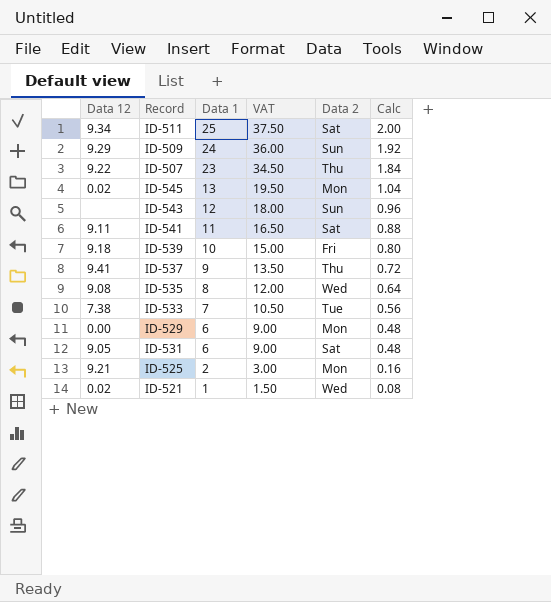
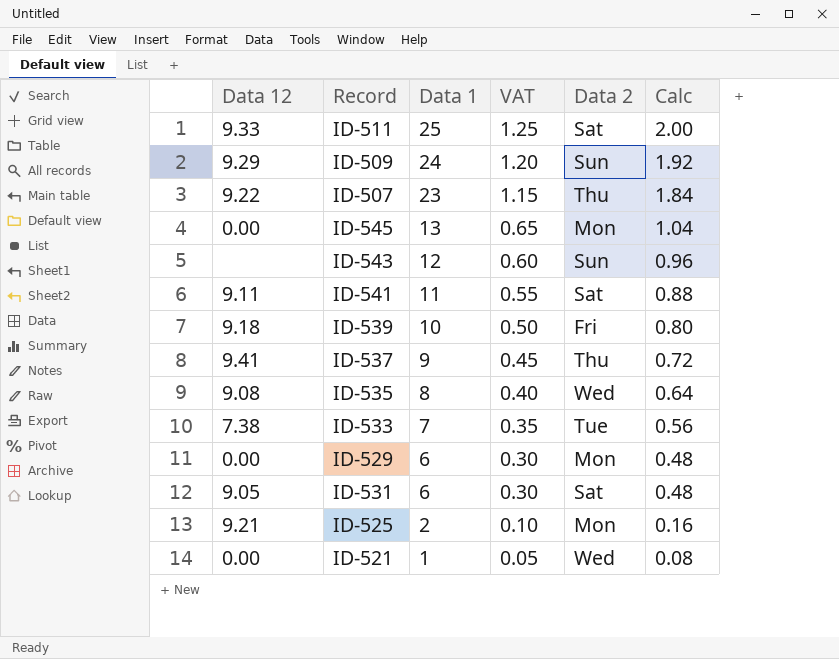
column VAT | formula: [Data 1] * 1.5 -> [Data 1] * 0.05
ID-511 | Data 12: 9.34 -> 9.33
ID-545 | Data 12: 0.02 -> 0.00
ID-521 | Data 12: 0.02 -> 0.00

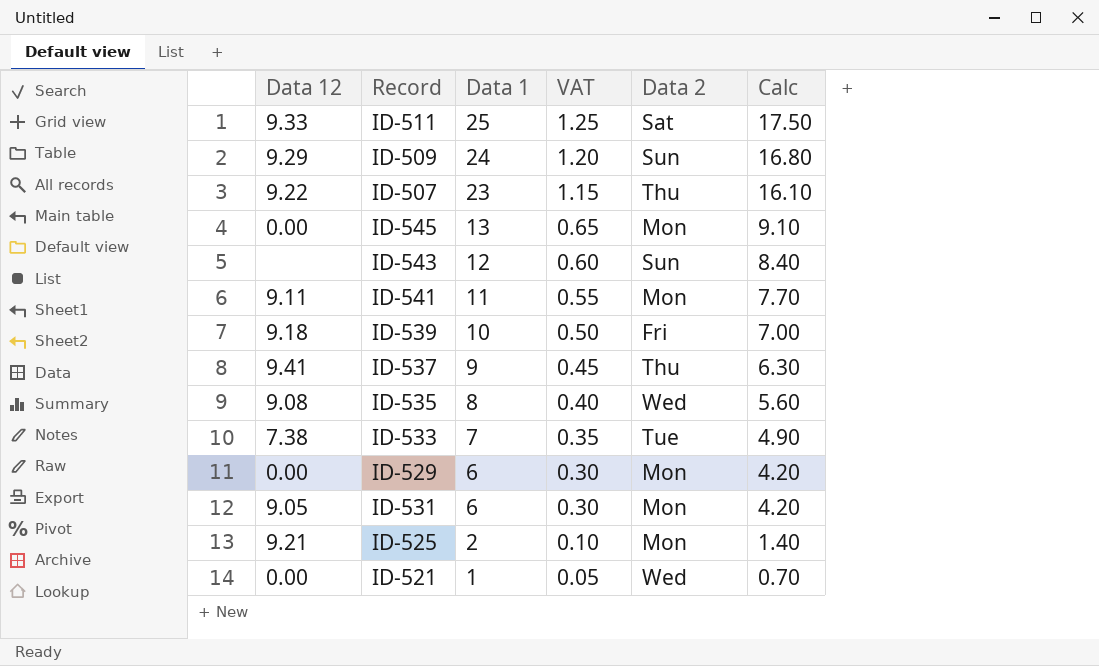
column Calc | formula: [Data 1] * 0.08 -> [Data 1] * 0.7
ID-541 | Data 2: Sat -> Mon
ID-531 | Data 2: Sat -> Mon

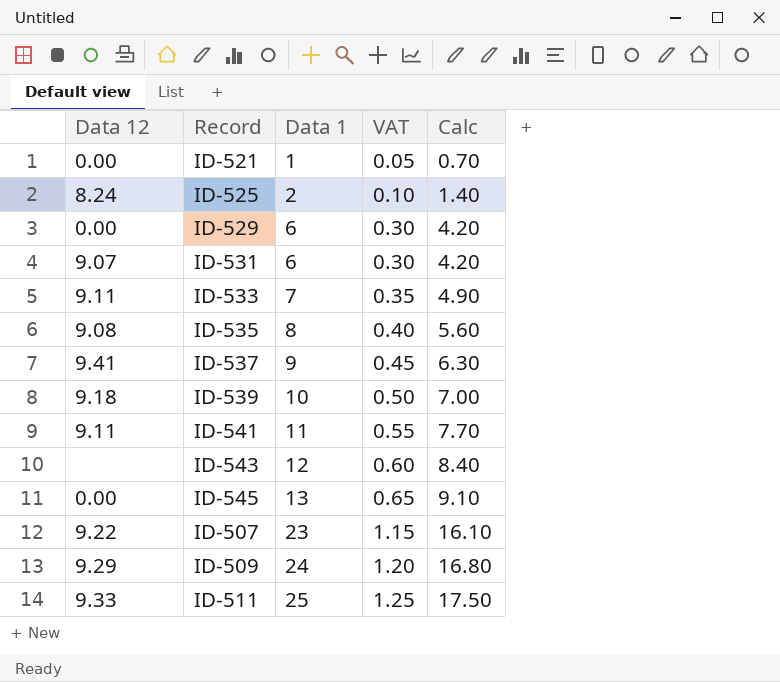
row order: Data 1 descending -> Data 1 ascending
column Data 2 | position: 5 -> none
ID-525 | Data 12: 9.21 -> 8.24
ID-531 | Data 12: 9.05 -> 9.07
ID-533 | Data 12: 7.38 -> 9.11

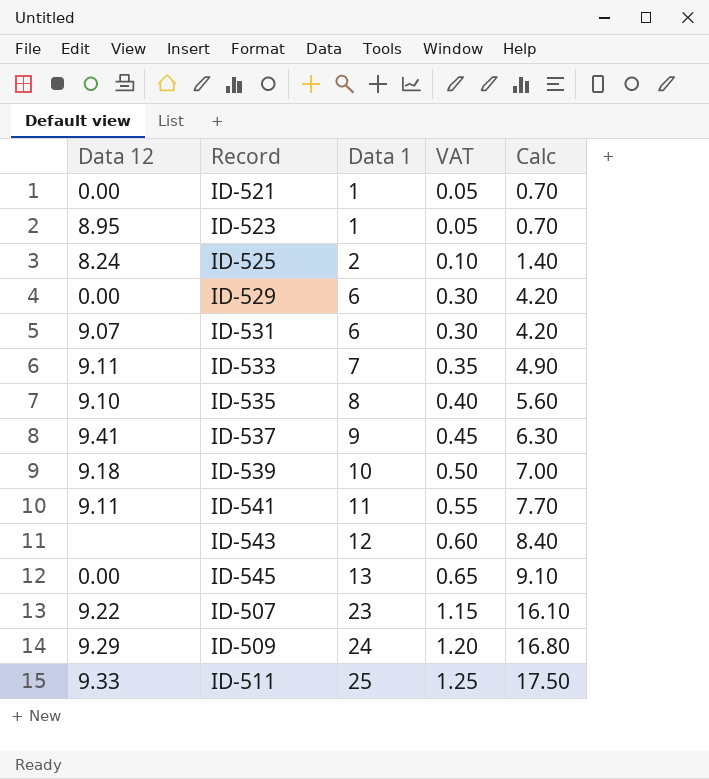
row ID-523: none -> 8.95 | 1 | 0.05 | 0.70
ID-535 | Data 12: 9.08 -> 9.10

